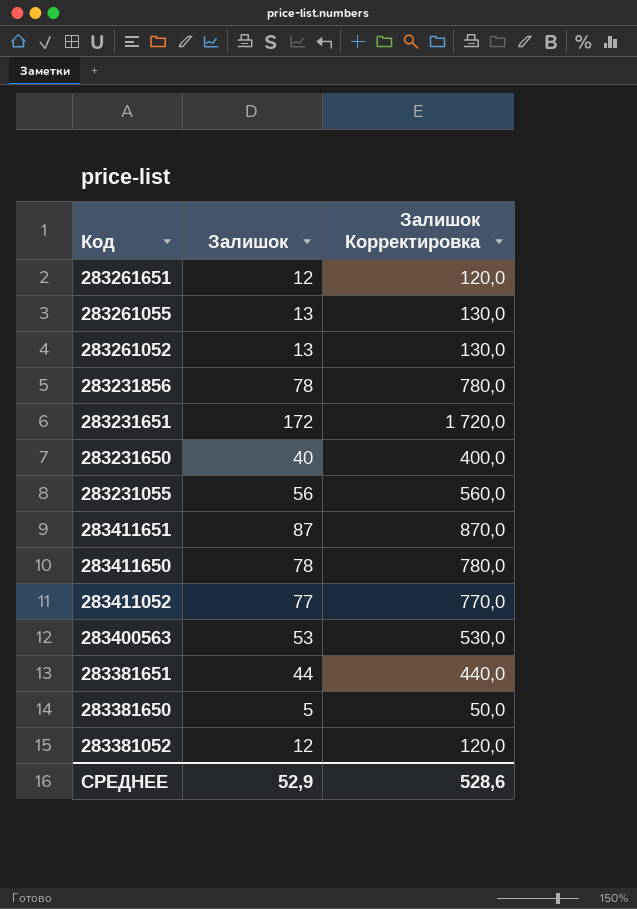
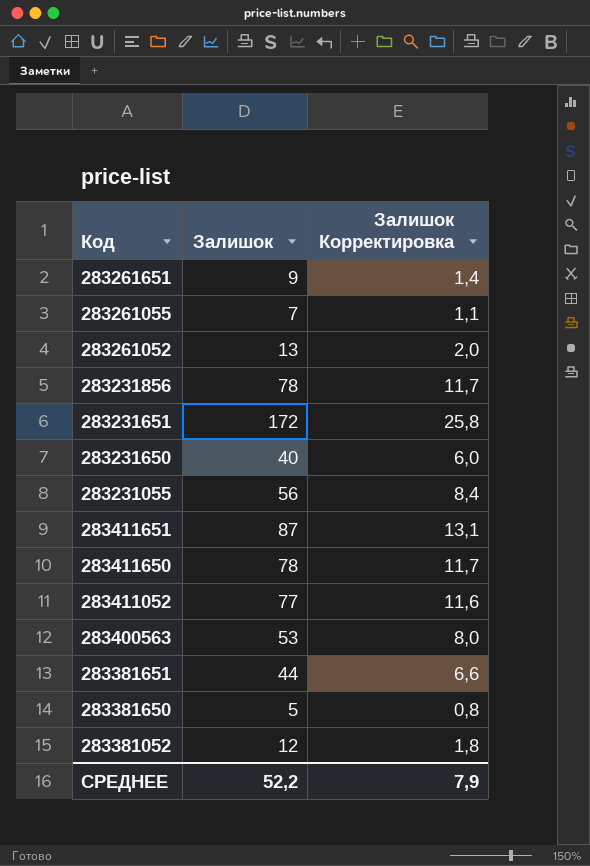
column Залишок Корректировка | formula: [Залишок] * 10 -> [Залишок] * 0,15
283261651 | Залишок: 12 -> 9
283261055 | Залишок: 13 -> 7
СРЕДНЕЕ | Залишок: 52,9 -> 52,2
СРЕДНЕЕ | Залишок Корректировка: 528,6 -> 7,9

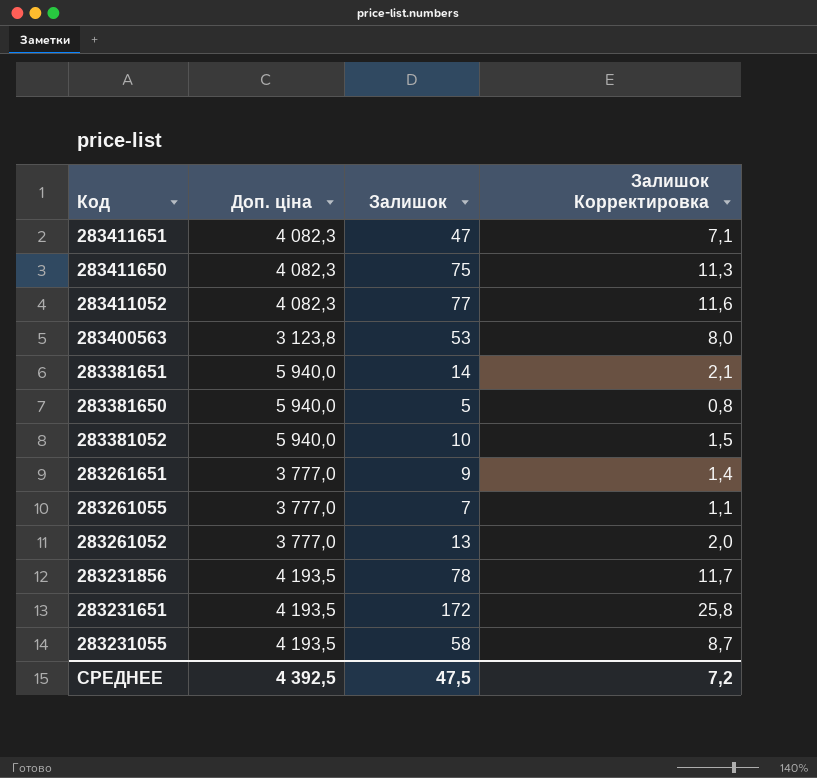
row order: none -> Код descending
column Доп. ціна | position: none -> 2
row 283231650: 40 | 6,0 -> none
283411651 | Залишок: 87 -> 47
283411651 | Залишок Корректировка: 13,1 -> 7,1
283411650 | Залишок: 78 -> 75
283411650 | Залишок Корректировка: 11,7 -> 11,3
283381651 | Залишок: 44 -> 14
283381651 | Залишок Корректировка: 6,6 -> 2,1
283381052 | Залишок: 12 -> 10
283381052 | Залишок Корректировка: 1,8 -> 1,5
283231055 | Залишок: 56 -> 58
283231055 | Залишок Корректировка: 8,4 -> 8,7
СРЕДНЕЕ | Залишок: 52,2 -> 47,5
СРЕДНЕЕ | Залишок Корректировка: 7,9 -> 7,2

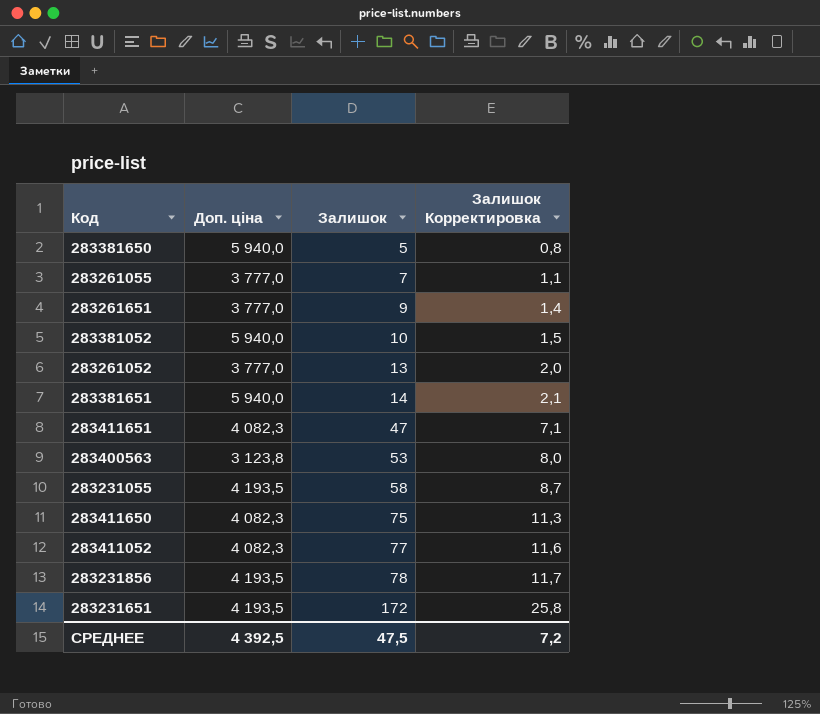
row order: Код descending -> Залишок ascending

